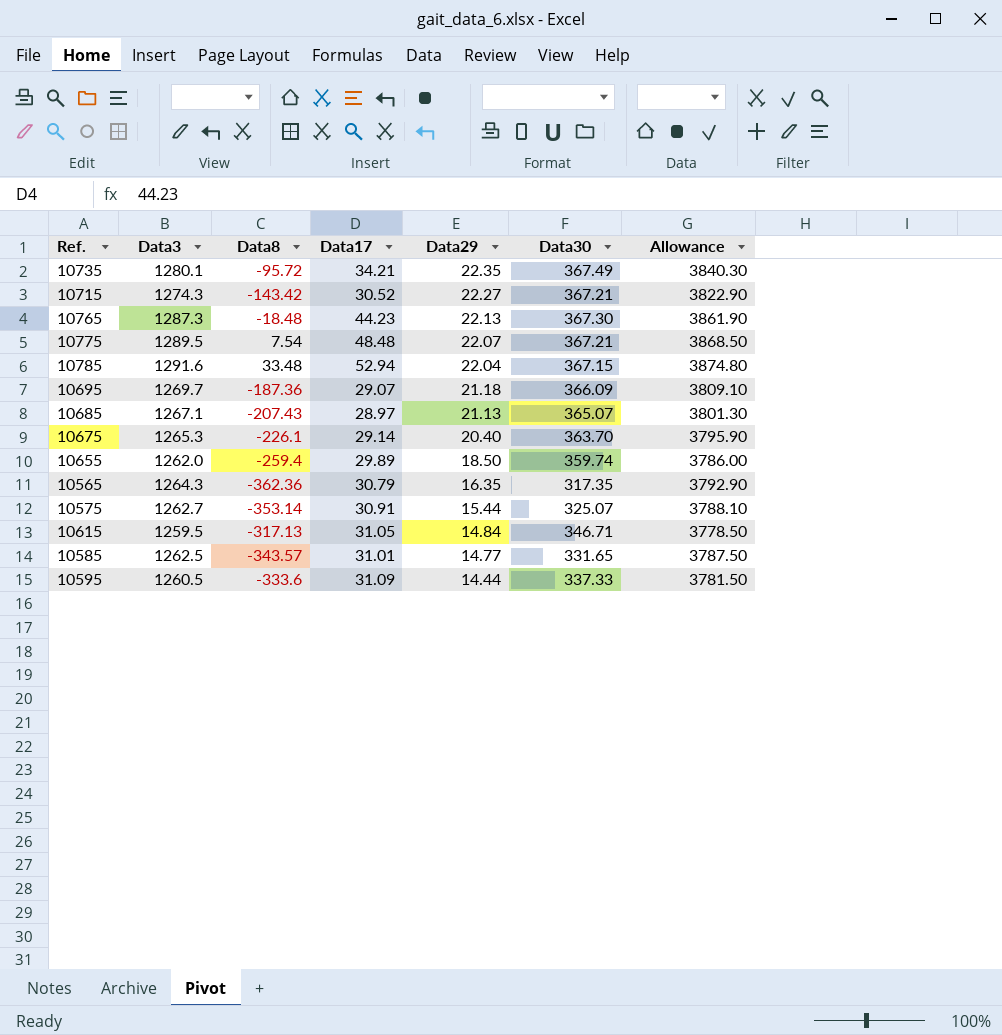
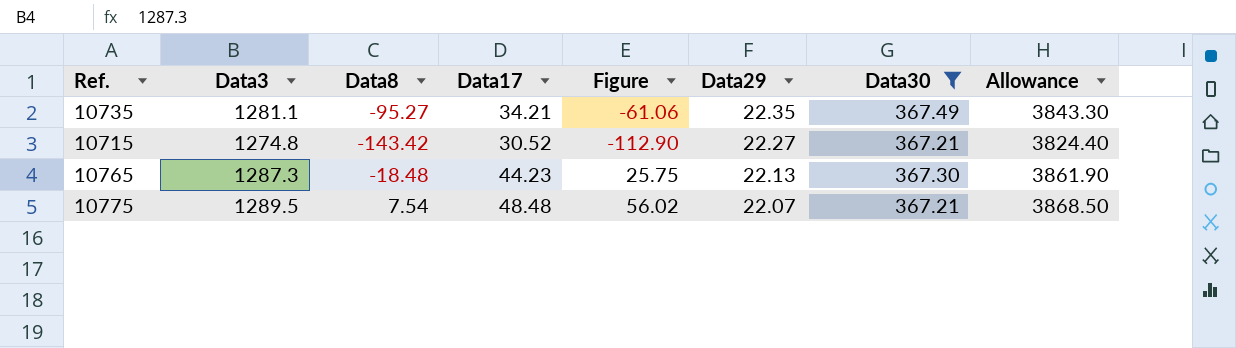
filter: none -> Data30 >= 367.21
column Figure | formula: none -> [Data8] + [Data17]
10735 | Data3: 1280.1 -> 1281.1
10735 | Data8: -95.72 -> -95.27
10735 | Allowance: 3840.30 -> 3843.30
10715 | Data3: 1274.3 -> 1274.8
10715 | Allowance: 3822.90 -> 3824.40

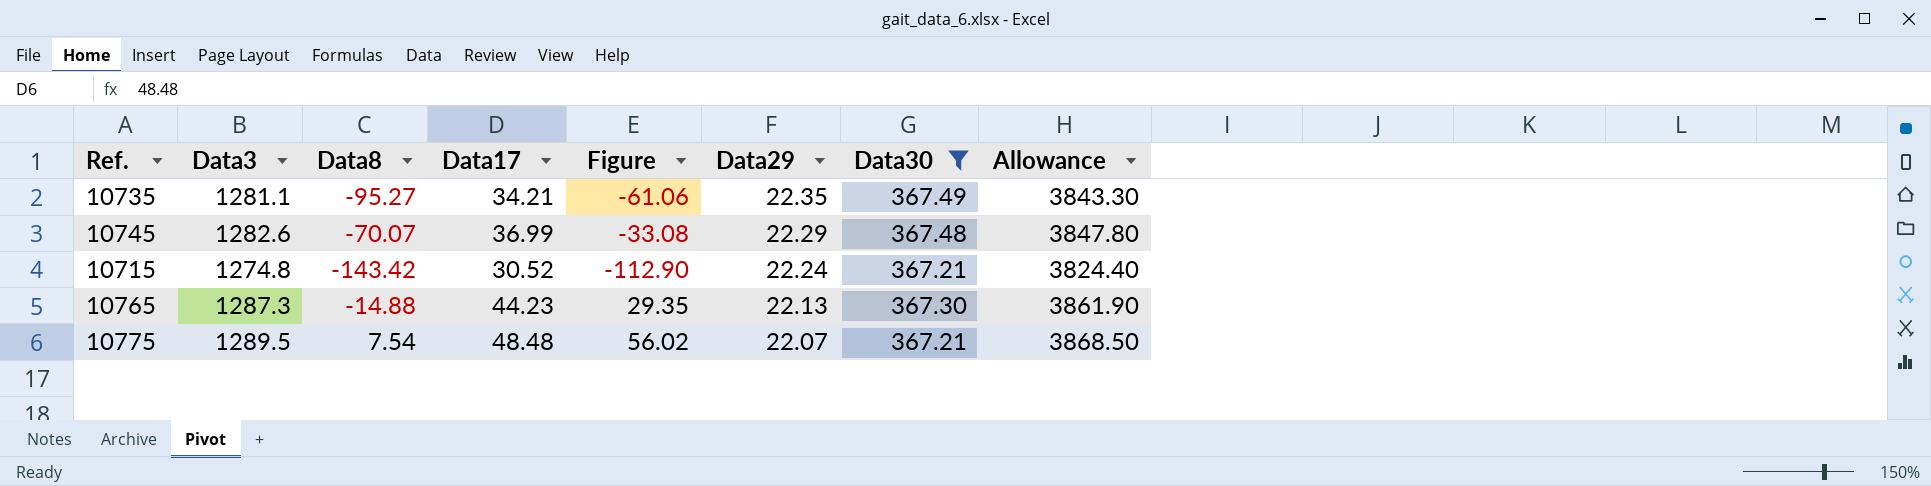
row 10745: none -> 1282.6 | -70.07 | 36.99 | -33.08 | 22.29 | 367.48 | 3847.80
10715 | Data29: 22.27 -> 22.24
10765 | Data8: -18.48 -> -14.88
10765 | Figure: 25.75 -> 29.35

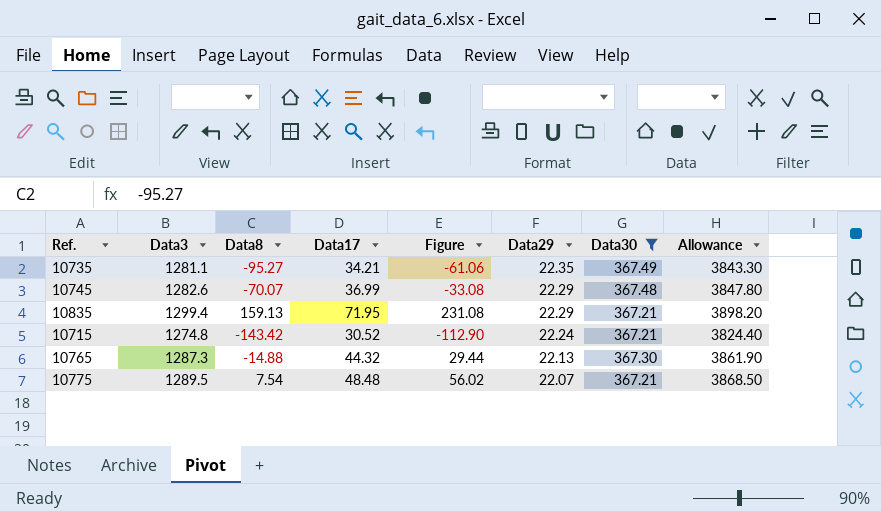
row 10835: none -> 1299.4 | 159.13 | 71.95 | 231.08 | 22.29 | 367.21 | 3898.20
10765 | Data17: 44.23 -> 44.32
10765 | Figure: 29.35 -> 29.44

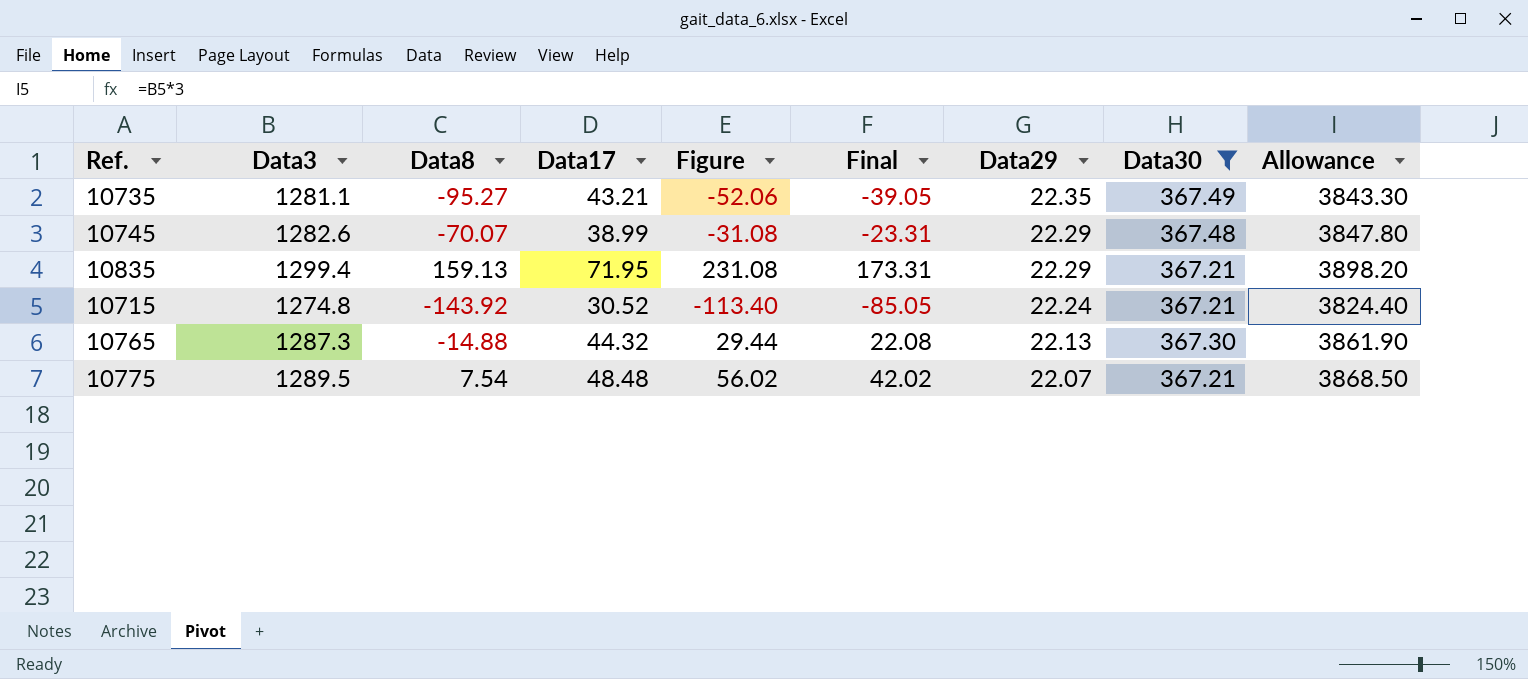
column Final | formula: none -> [Figure] * 0.75
10735 | Data17: 34.21 -> 43.21
10735 | Figure: -61.06 -> -52.06
10745 | Data17: 36.99 -> 38.99
10745 | Figure: -33.08 -> -31.08
10715 | Data8: -143.42 -> -143.92
10715 | Figure: -112.90 -> -113.40

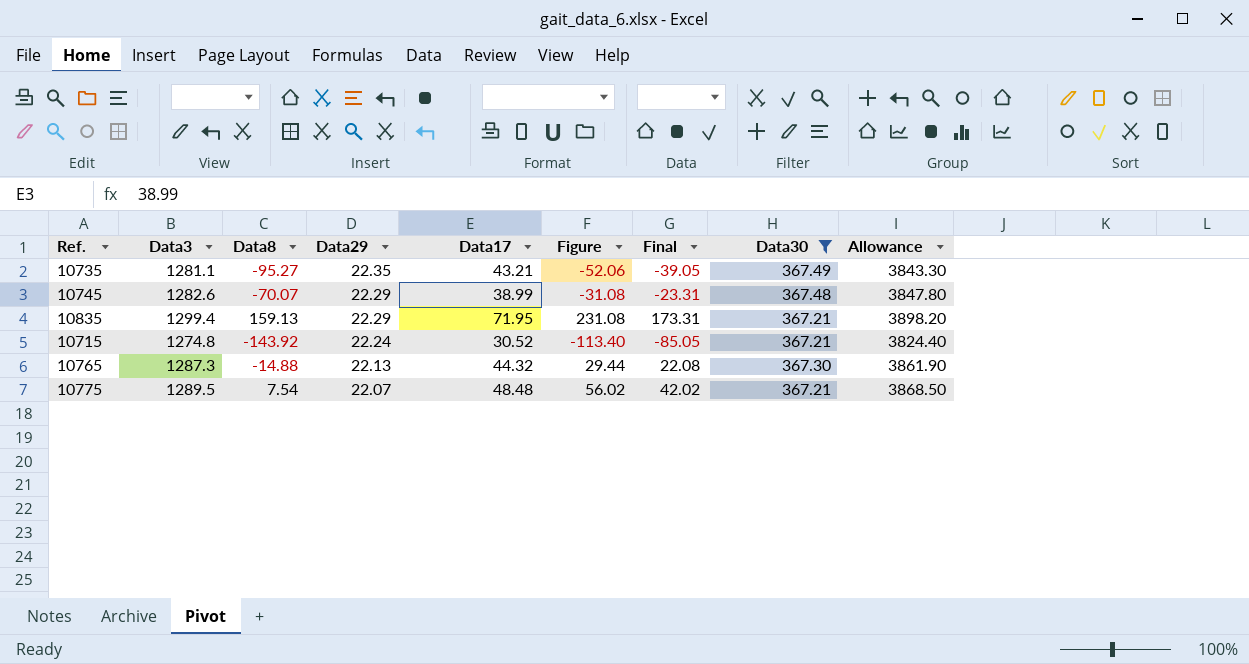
column Data29 | position: 7 -> 4

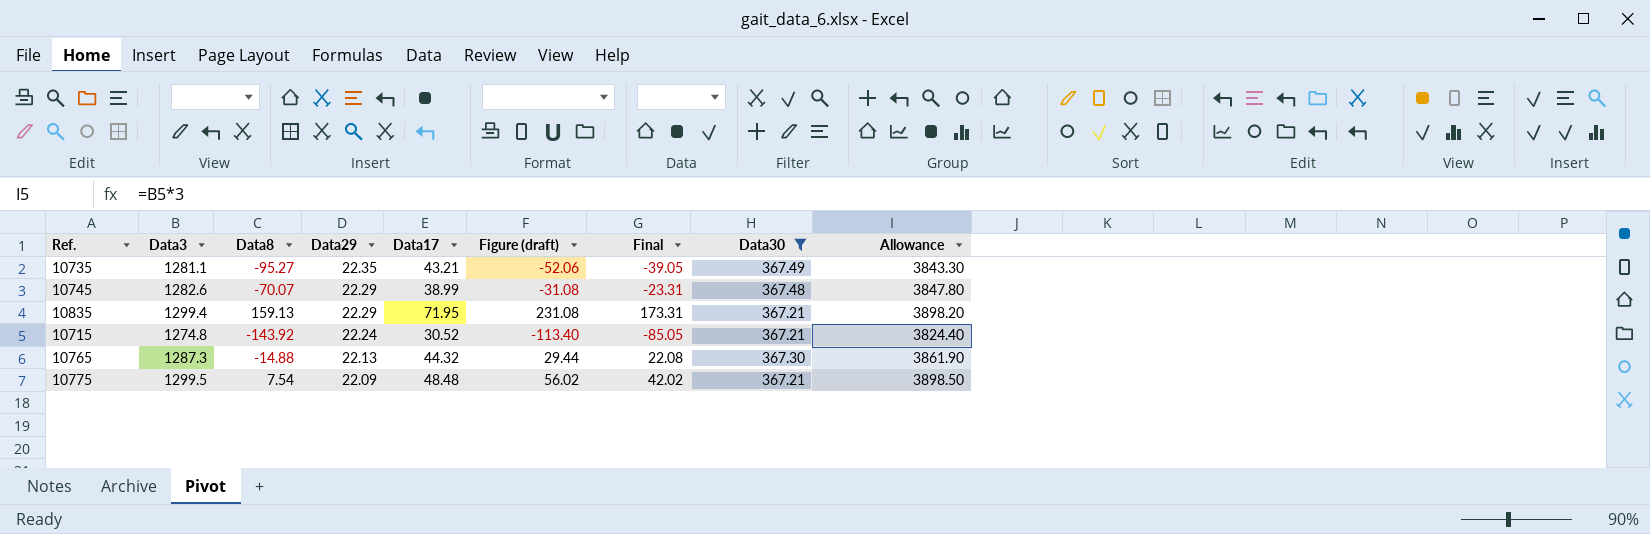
column name: Figure -> Figure (draft)
10775 | Data3: 1289.5 -> 1299.5
10775 | Data29: 22.07 -> 22.09
10775 | Allowance: 3868.50 -> 3898.50

